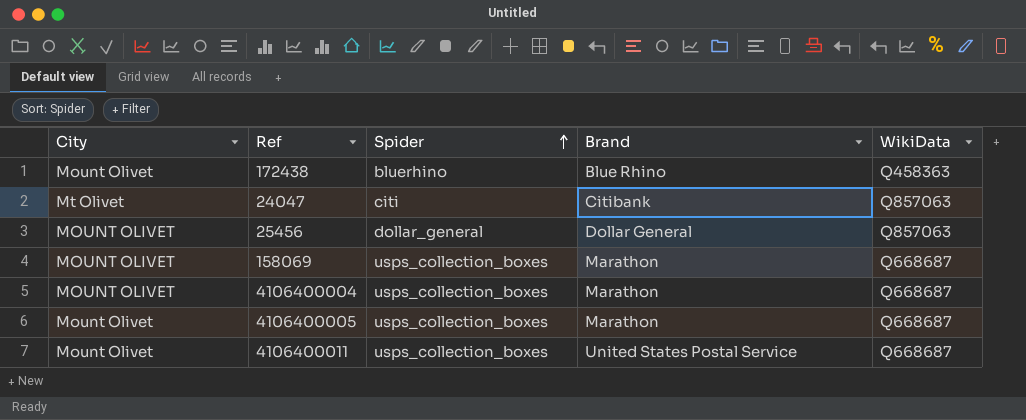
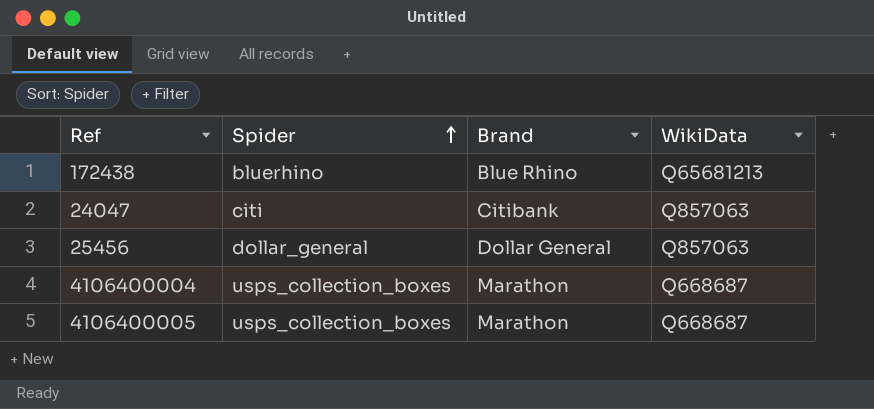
column City | position: 1 -> none
row 158069: MOUNT OLIVET | usps_collection_boxes | Marathon | Q668687 -> none
row 4106400011: Mount Olivet | usps_collection_boxes | United States Postal Service | Q668687 -> none
172438 | WikiData: Q458363 -> Q65681213

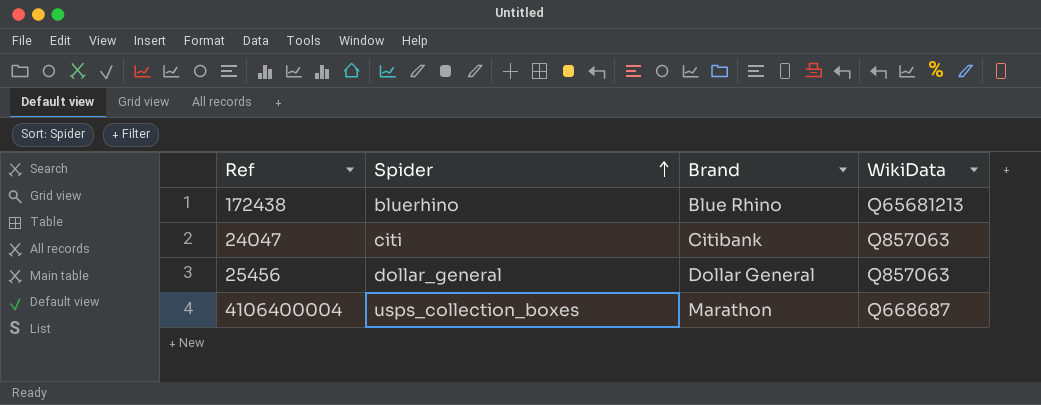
row 4106400005: usps_collection_boxes | Marathon | Q668687 -> none

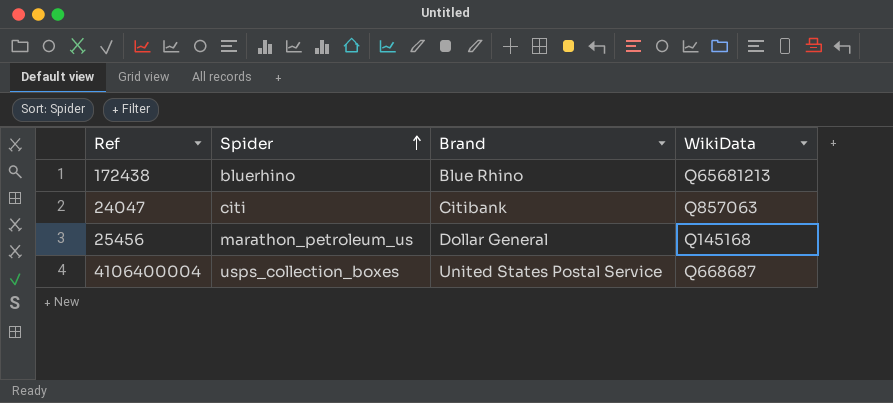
25456 | Spider: dollar_general -> marathon_petroleum_us
25456 | WikiData: Q857063 -> Q145168
4106400004 | Brand: Marathon -> United States Postal Service

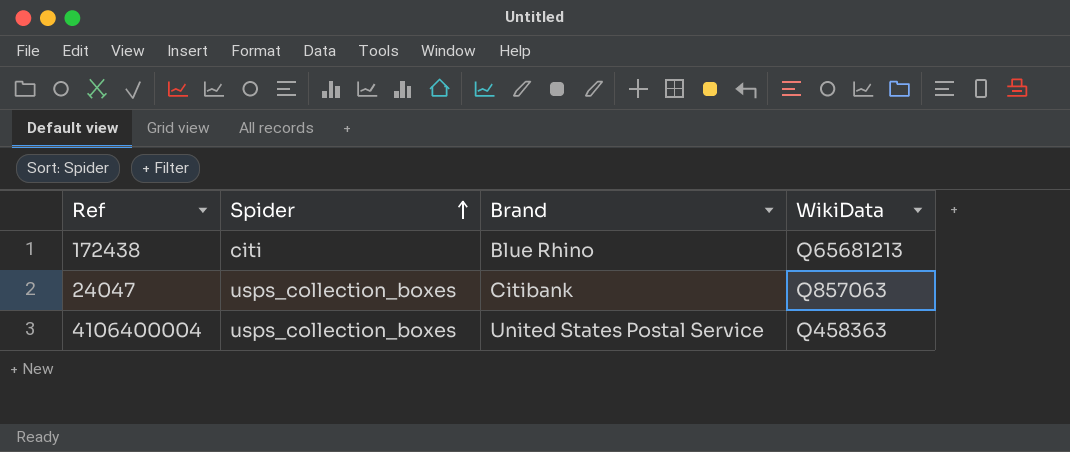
row 25456: marathon_petroleum_us | Dollar General | Q145168 -> none
172438 | Spider: bluerhino -> citi
24047 | Spider: citi -> usps_collection_boxes
4106400004 | WikiData: Q668687 -> Q458363

